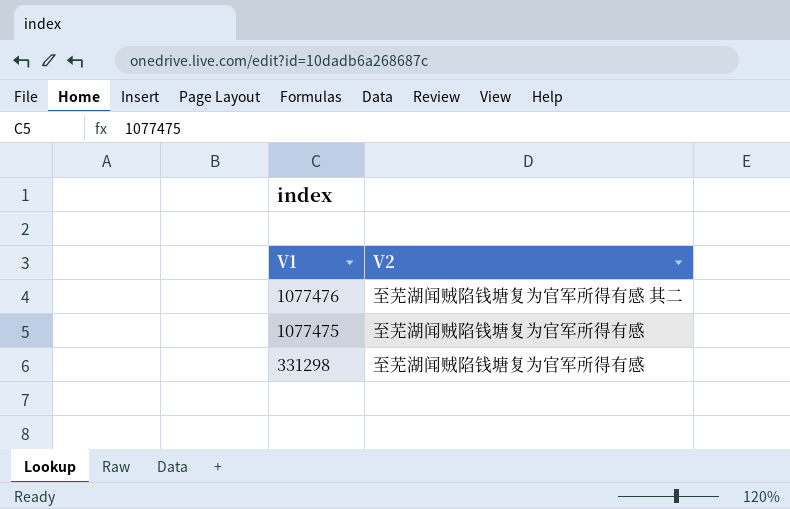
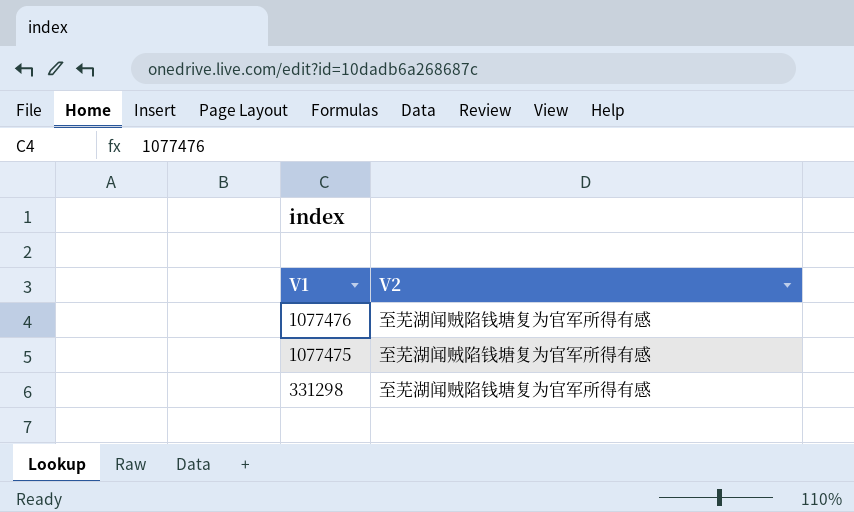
1077476 | V2: 至芜湖闻贼陷钱塘复为官军所得有感 其二 -> 至芜湖闻贼陷钱塘复为官军所得有感

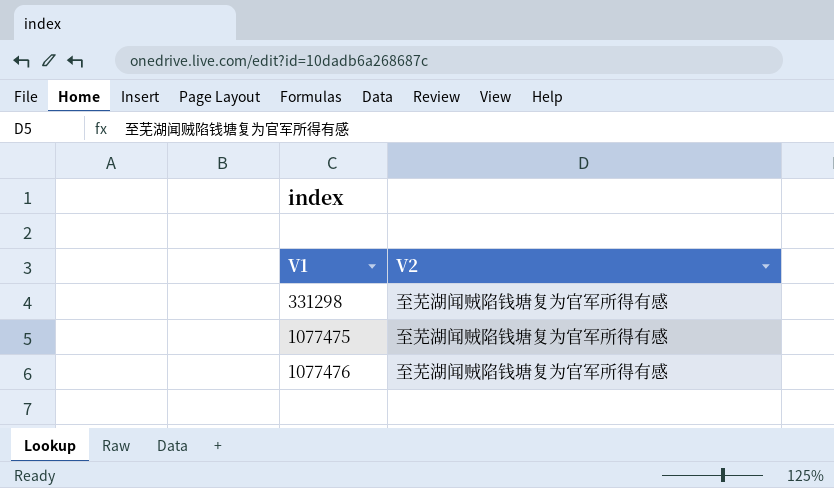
row order: V1 descending -> V1 ascending

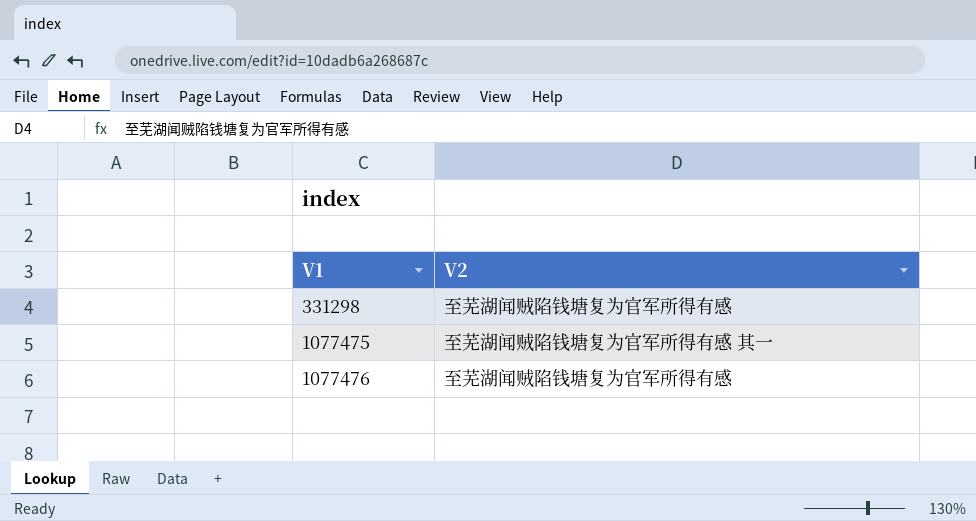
1077475 | V2: 至芜湖闻贼陷钱塘复为官军所得有感 -> 至芜湖闻贼陷钱塘复为官军所得有感 其一

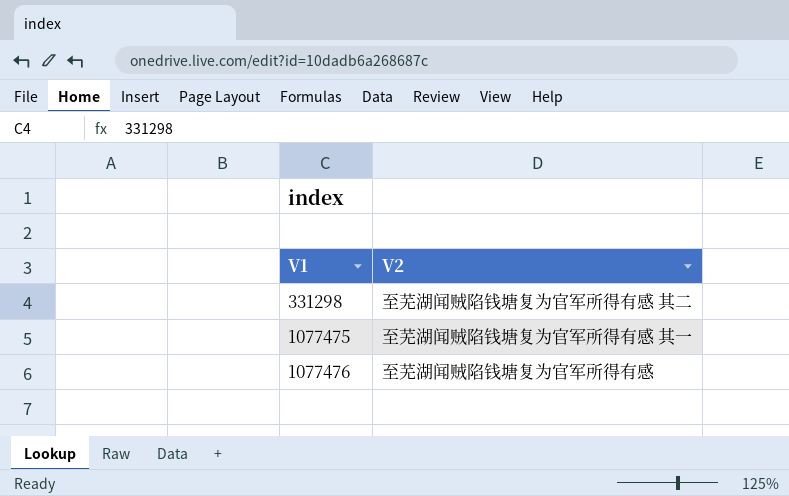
331298 | V2: 至芜湖闻贼陷钱塘复为官军所得有感 -> 至芜湖闻贼陷钱塘复为官军所得有感 其二

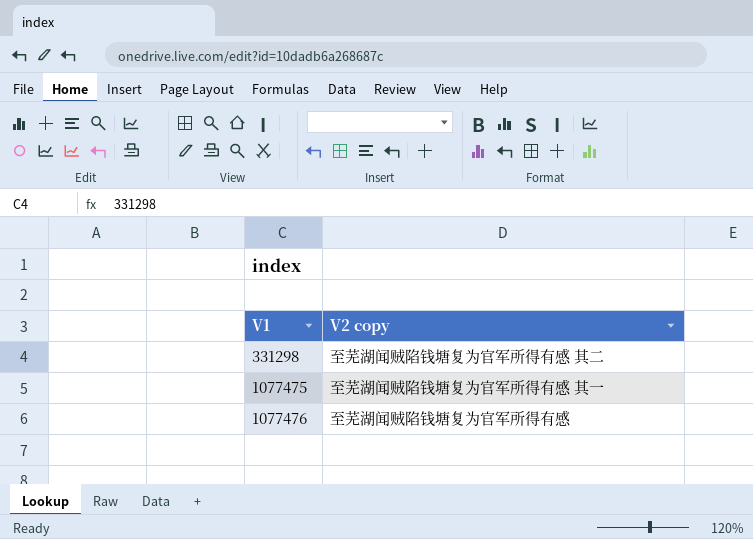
column name: V2 -> V2 copy

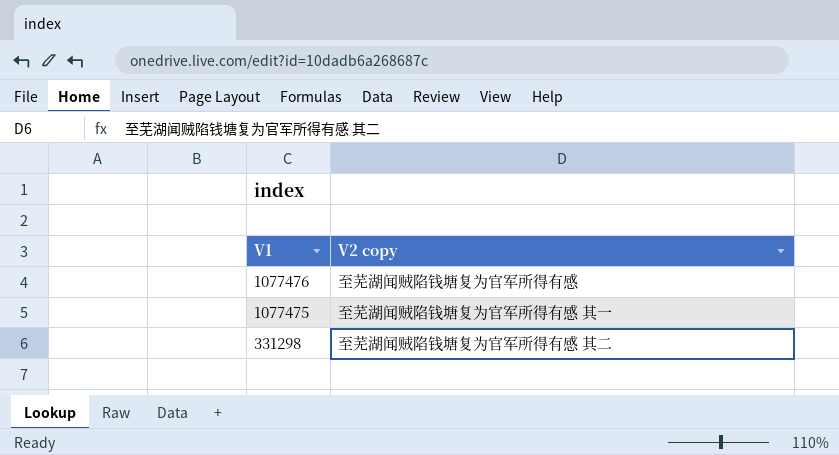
row order: V1 ascending -> V1 descending

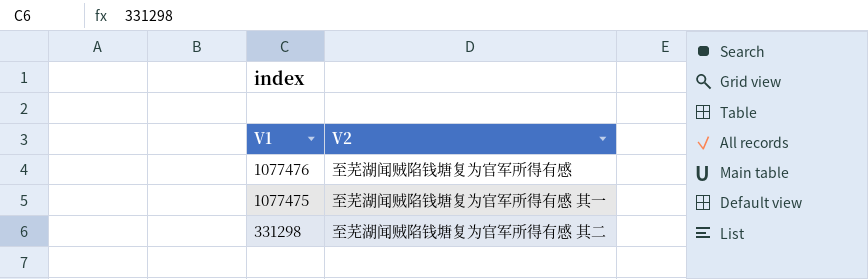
column name: V2 copy -> V2

